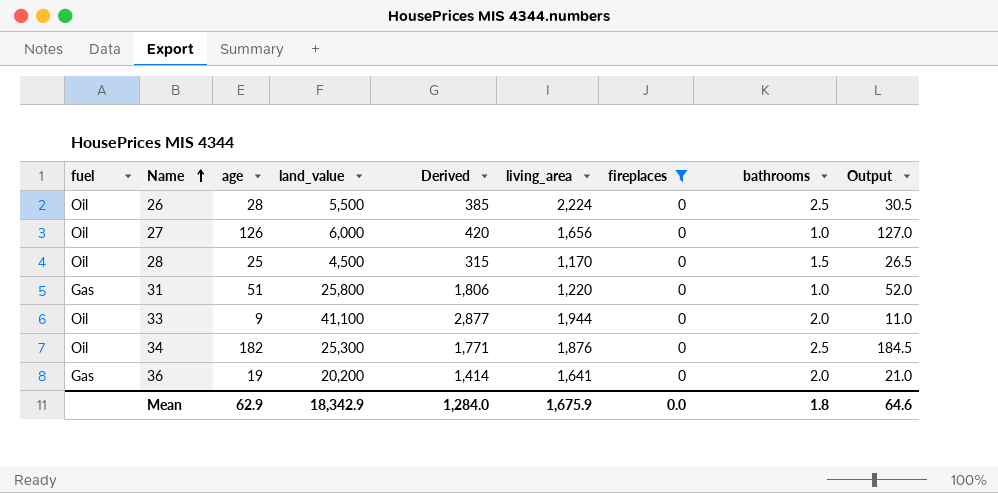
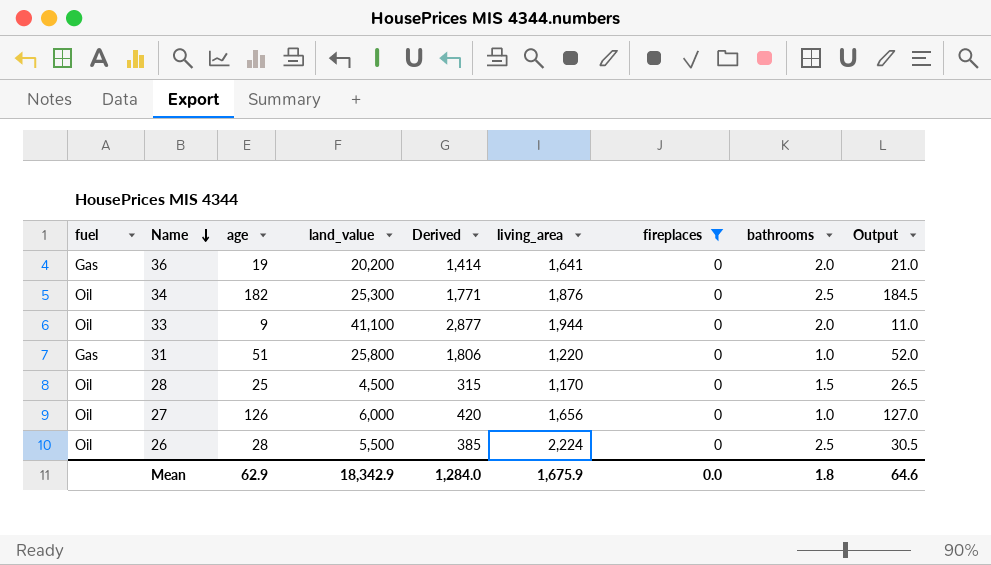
row order: Name ascending -> Name descending

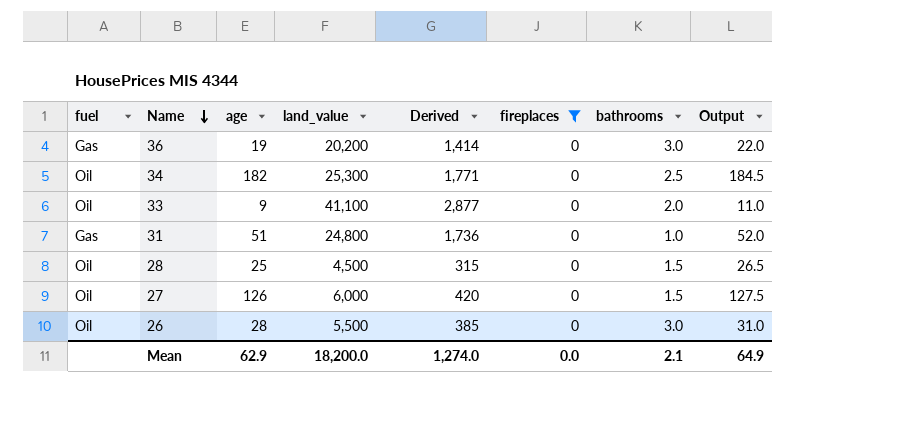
column living_area | position: 6 -> none
36 | bathrooms: 2.0 -> 3.0
36 | Output: 21.0 -> 22.0
31 | land_value: 25,800 -> 24,800
31 | Derived: 1,806 -> 1,736
27 | bathrooms: 1.0 -> 1.5
27 | Output: 127.0 -> 127.5
26 | bathrooms: 2.5 -> 3.0
26 | Output: 30.5 -> 31.0
Mean | land_value: 18,342.9 -> 18,200.0
Mean | Derived: 1,284.0 -> 1,274.0
Mean | bathrooms: 1.8 -> 2.1
Mean | Output: 64.6 -> 64.9

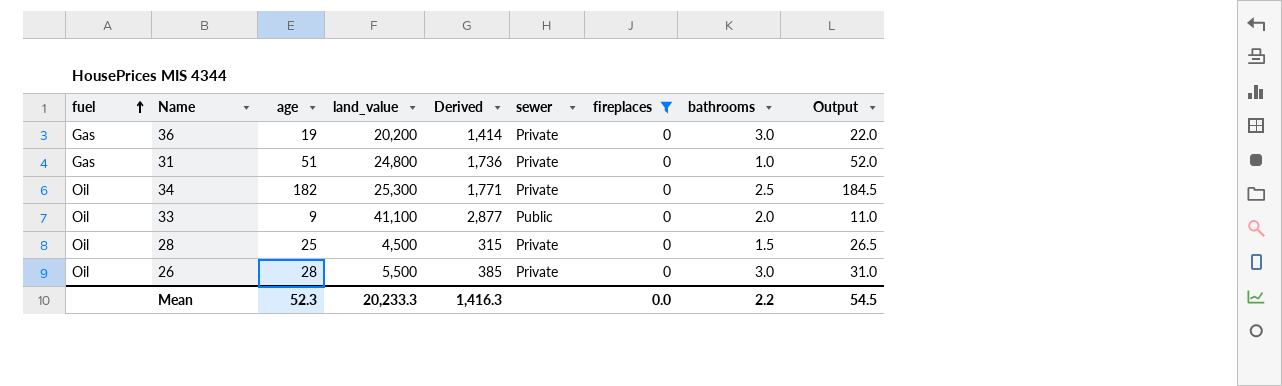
row order: Name descending -> fuel ascending
column sewer | position: none -> 6
row 27: Oil | 126 | 6,000 | 420 | 0 | 1.5 | 127.5 -> none
Mean | age: 62.9 -> 52.3
Mean | land_value: 18,200.0 -> 20,233.3
Mean | Derived: 1,274.0 -> 1,416.3
Mean | bathrooms: 2.1 -> 2.2
Mean | Output: 64.9 -> 54.5

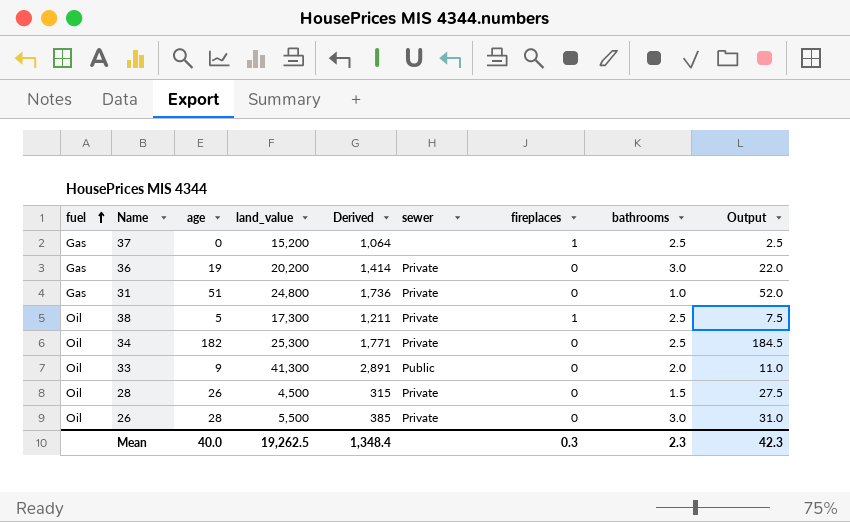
filter: fireplaces = 0 -> none
33 | land_value: 41,100 -> 41,300
33 | Derived: 2,877 -> 2,891
28 | age: 25 -> 26
28 | Output: 26.5 -> 27.5
Mean | age: 52.3 -> 40.0
Mean | land_value: 20,233.3 -> 19,262.5
Mean | Derived: 1,416.3 -> 1,348.4
Mean | fireplaces: 0.0 -> 0.3
Mean | bathrooms: 2.2 -> 2.3
Mean | Output: 54.5 -> 42.3

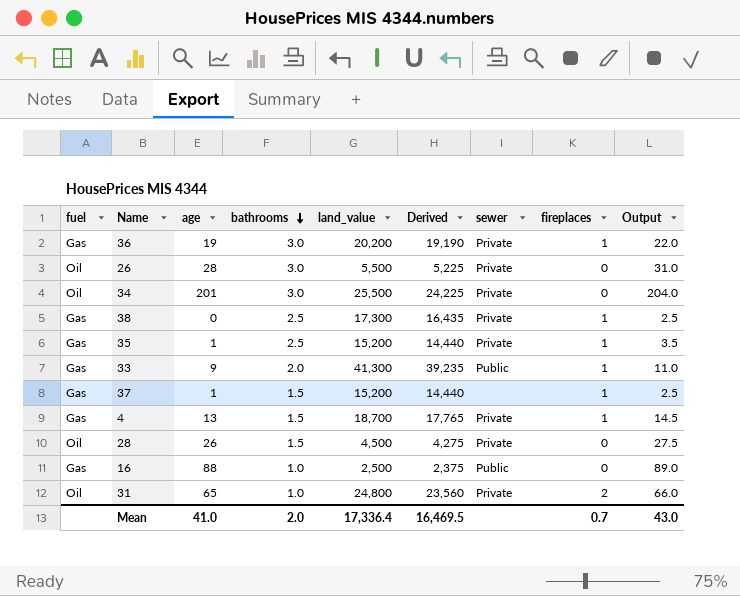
row order: fuel ascending -> bathrooms descending
column bathrooms | position: 8 -> 4
column Derived | formula: [land_value] * 0.07 -> [land_value] * 0.95
36 | fireplaces: 0 -> 1
34 | age: 182 -> 201
34 | bathrooms: 2.5 -> 3.0
34 | land_value: 25,300 -> 25,500
34 | Output: 184.5 -> 204.0
38 | fuel: Oil -> Gas
38 | age: 5 -> 0
38 | Output: 7.5 -> 2.5
row 35: none -> Gas | 1 | 2.5 | 15,200 | 14,440 | Private | 1 | 3.5
33 | fuel: Oil -> Gas
33 | fireplaces: 0 -> 1
37 | age: 0 -> 1
37 | bathrooms: 2.5 -> 1.5
row 4: none -> Gas | 13 | 1.5 | 18,700 | 17,765 | Private | 1 | 14.5
row 16: none -> Gas | 88 | 1.0 | 2,500 | 2,375 | Public | 0 | 89.0
31 | fuel: Gas -> Oil
31 | age: 51 -> 65
31 | fireplaces: 0 -> 2
31 | Output: 52.0 -> 66.0
Mean | age: 40.0 -> 41.0
Mean | bathrooms: 2.3 -> 2.0
Mean | land_value: 19,262.5 -> 17,336.4
Mean | Derived: 1,348.4 -> 16,469.5
Mean | fireplaces: 0.3 -> 0.7
Mean | Output: 42.3 -> 43.0

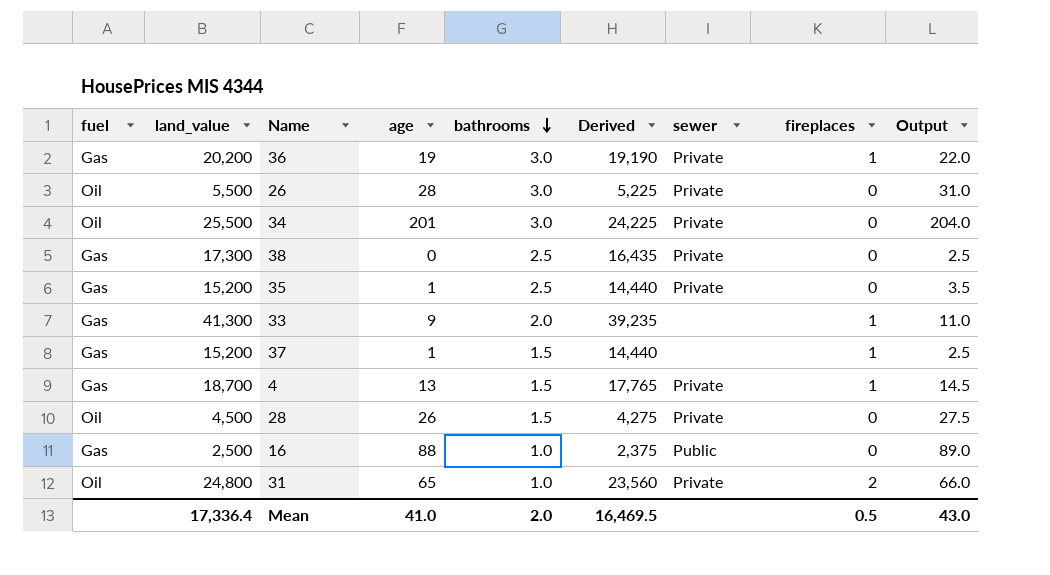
column land_value | position: 5 -> 2
38 | fireplaces: 1 -> 0
35 | fireplaces: 1 -> 0
33 | sewer: Public -> none
Mean | fireplaces: 0.7 -> 0.5

